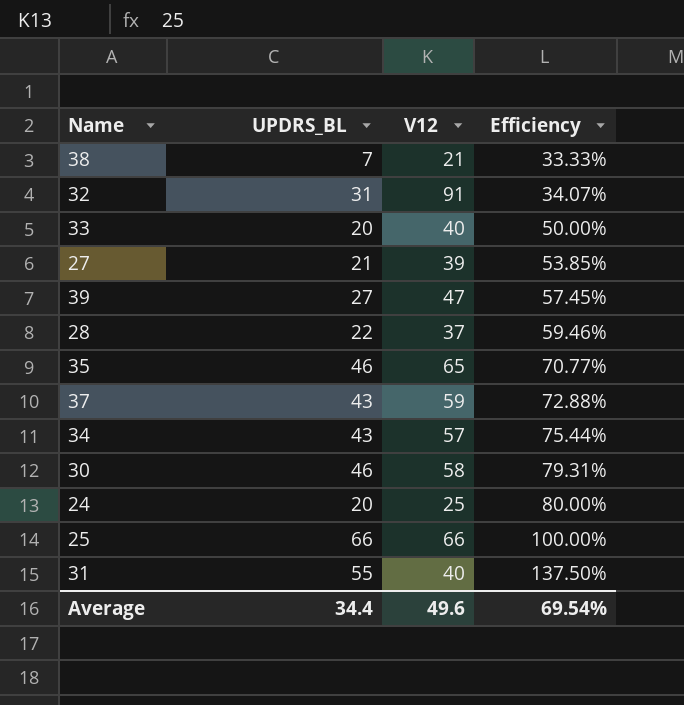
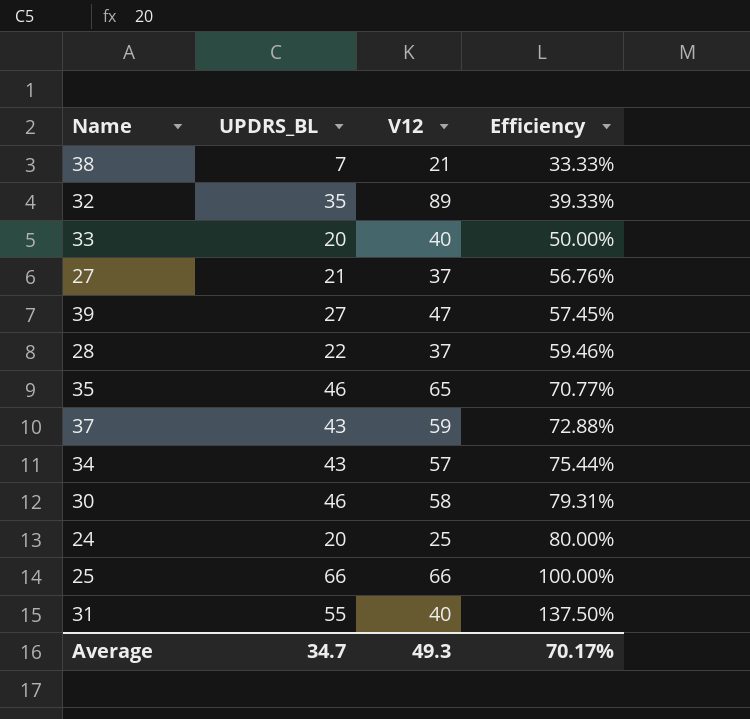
32 | UPDRS_BL: 31 -> 35
32 | V12: 91 -> 89
32 | Efficiency: 34.07% -> 39.33%
27 | V12: 39 -> 37
27 | Efficiency: 53.85% -> 56.76%
Average | UPDRS_BL: 34.4 -> 34.7
Average | V12: 49.6 -> 49.3
Average | Efficiency: 69.54% -> 70.17%

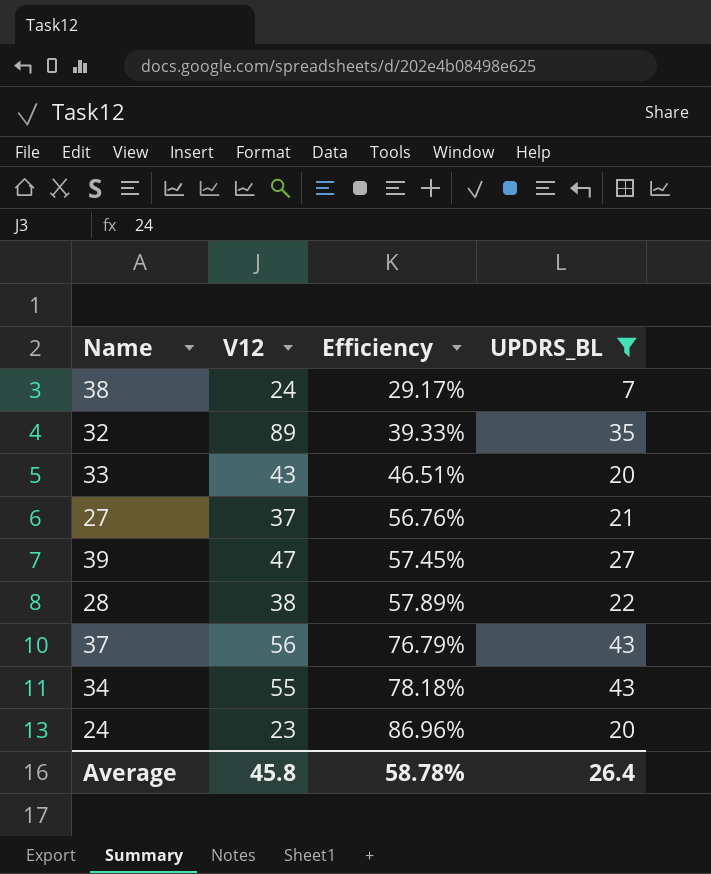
filter: none -> UPDRS_BL <= 43
column UPDRS_BL | position: 2 -> 4
38 | V12: 21 -> 24
38 | Efficiency: 33.33% -> 29.17%
33 | V12: 40 -> 43
33 | Efficiency: 50.00% -> 46.51%
28 | V12: 37 -> 38
28 | Efficiency: 59.46% -> 57.89%
37 | V12: 59 -> 56
37 | Efficiency: 72.88% -> 76.79%
34 | V12: 57 -> 55
34 | Efficiency: 75.44% -> 78.18%
24 | V12: 25 -> 23
24 | Efficiency: 80.00% -> 86.96%
Average | V12: 49.3 -> 45.8
Average | Efficiency: 70.17% -> 58.78%
Average | UPDRS_BL: 34.7 -> 26.4

